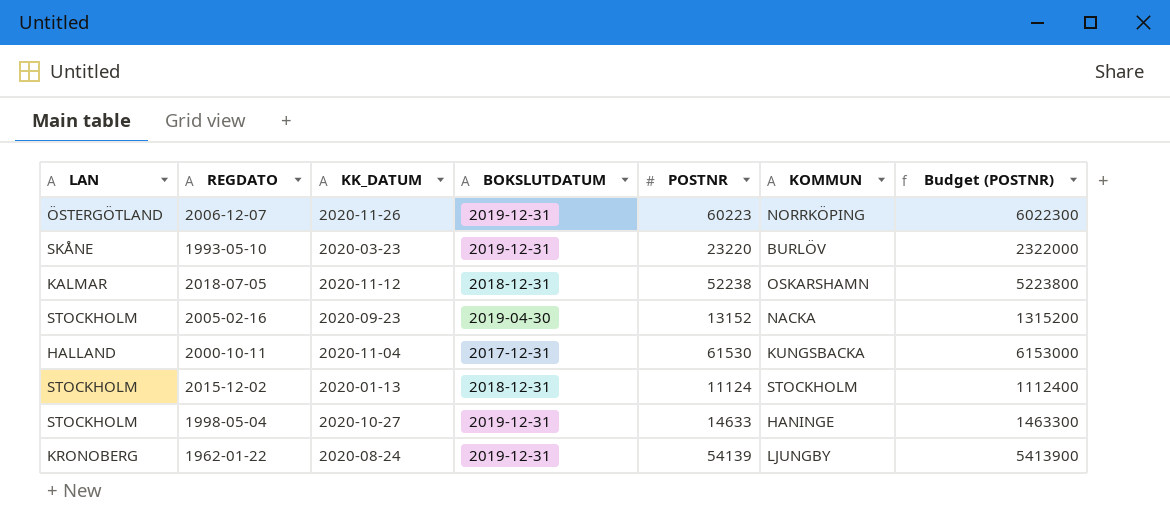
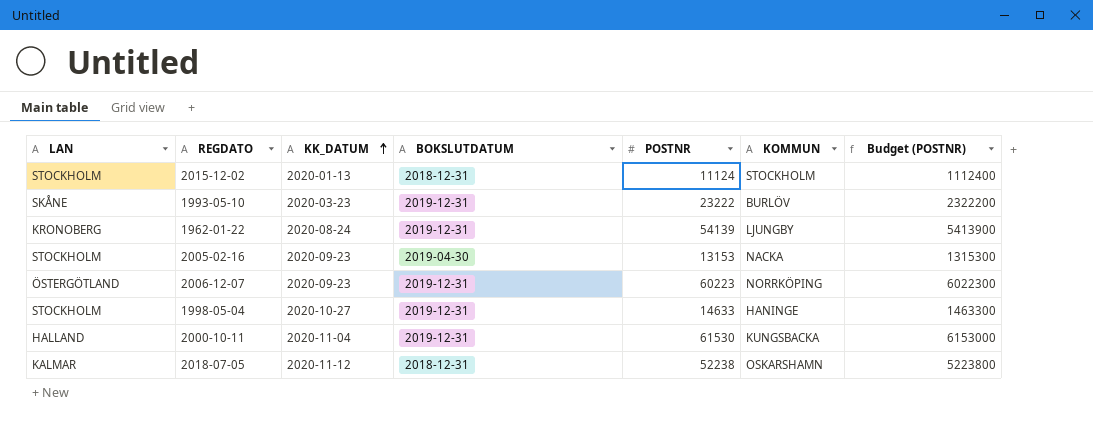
row order: none -> KK_DATUM ascending
1993-05-10 | POSTNR: 23220 -> 23222
1993-05-10 | Budget (POSTNR): 2322000 -> 2322200
2005-02-16 | POSTNR: 13152 -> 13153
2005-02-16 | Budget (POSTNR): 1315200 -> 1315300
2006-12-07 | KK_DATUM: 2020-11-26 -> 2020-09-23
2000-10-11 | BOKSLUTDATUM: 2017-12-31 -> 2019-12-31

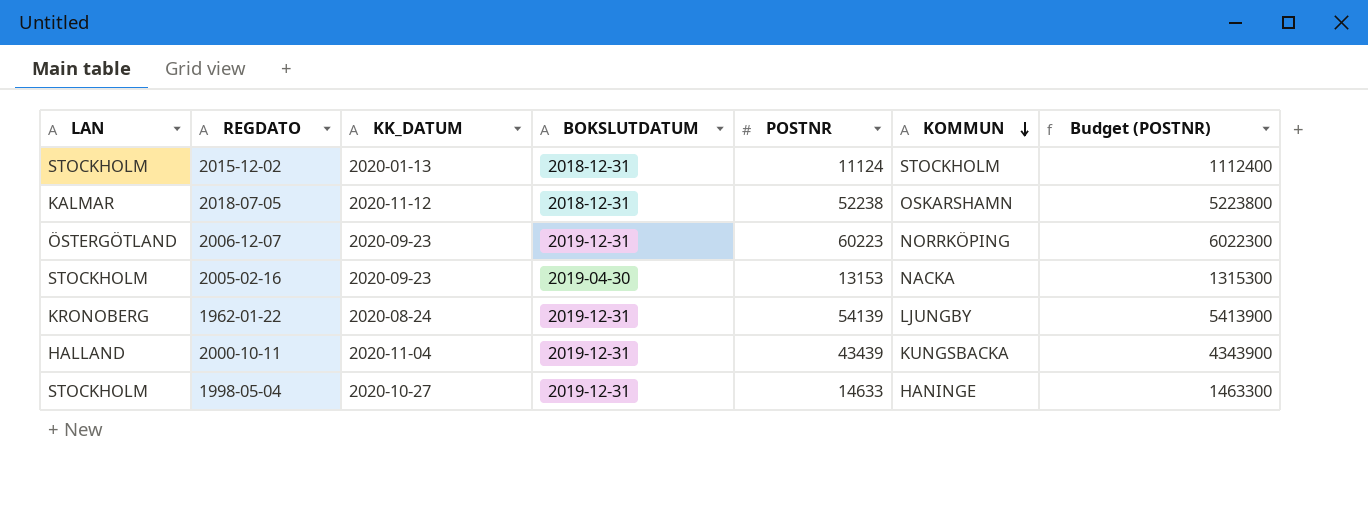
row order: KK_DATUM ascending -> KOMMUN descending
row 1993-05-10: SKÅNE | 2020-03-23 | 2019-12-31 | 23222 | BURLÖV | 2322200 -> none
2000-10-11 | POSTNR: 61530 -> 43439
2000-10-11 | Budget (POSTNR): 6153000 -> 4343900

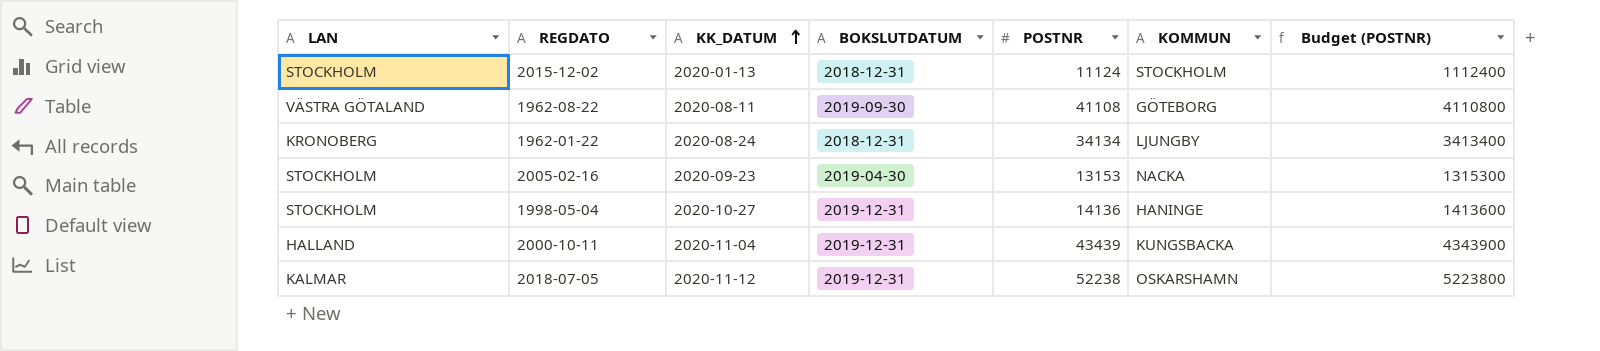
row order: KOMMUN descending -> KK_DATUM ascending
row 2006-12-07: ÖSTERGÖTLAND | 2020-09-23 | 2019-12-31 | 60223 | NORRKÖPING | 6022300 -> none
row 1962-08-22: none -> VÄSTRA GÖTALAND | 2020-08-11 | 2019-09-30 | 41108 | GÖTEBORG | 4110800
1962-01-22 | BOKSLUTDATUM: 2019-12-31 -> 2018-12-31
1962-01-22 | POSTNR: 54139 -> 34134
1962-01-22 | Budget (POSTNR): 5413900 -> 3413400
1998-05-04 | POSTNR: 14633 -> 14136
1998-05-04 | Budget (POSTNR): 1463300 -> 1413600
2018-07-05 | BOKSLUTDATUM: 2018-12-31 -> 2019-12-31

